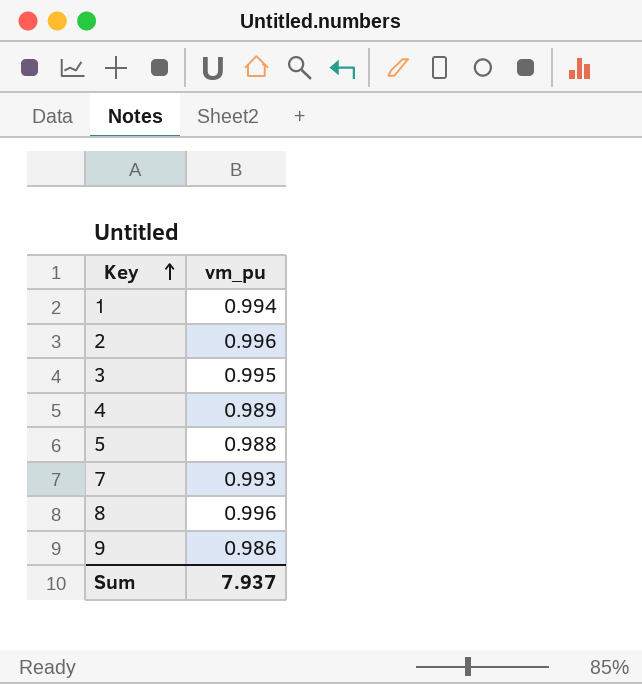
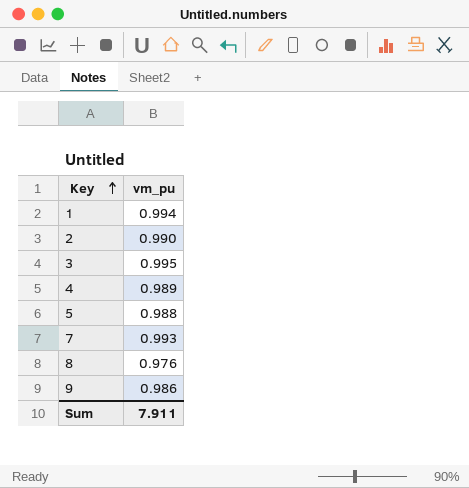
2 | vm_pu: 0.996 -> 0.990
8 | vm_pu: 0.996 -> 0.976
Sum | vm_pu: 7.937 -> 7.911

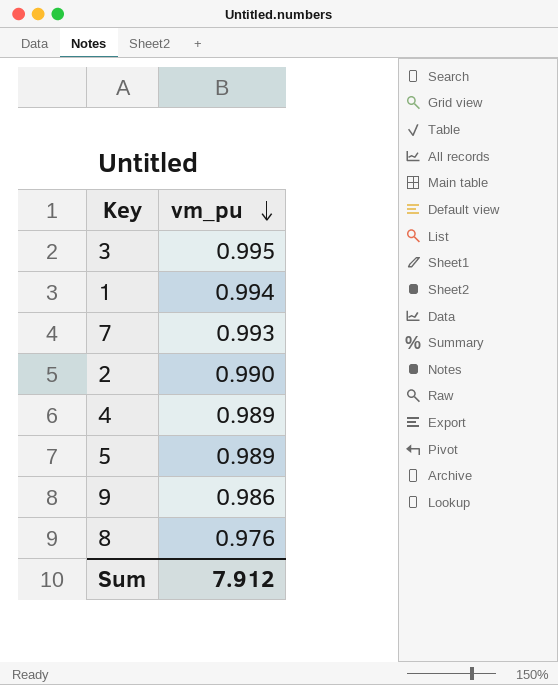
row order: Key ascending -> vm_pu descending
5 | vm_pu: 0.988 -> 0.989
Sum | vm_pu: 7.911 -> 7.912

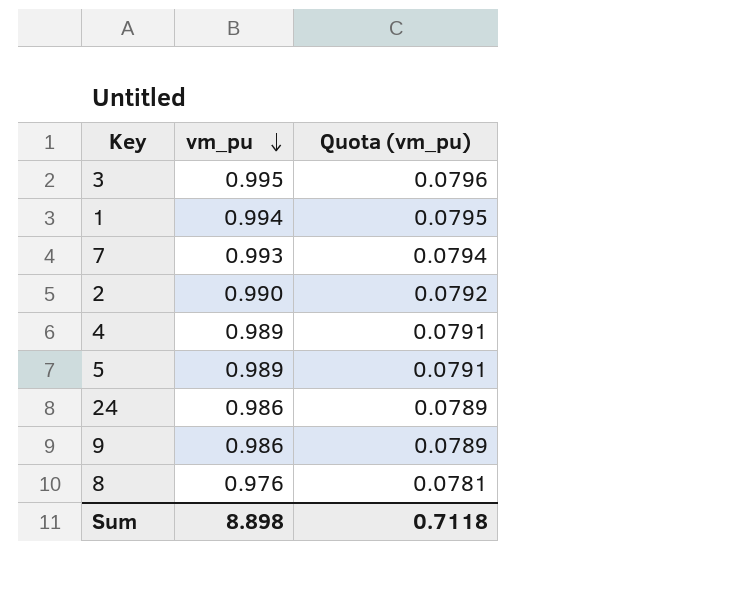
column Quota (vm_pu) | formula: none -> [vm_pu] * 0.08
row 24: none -> 0.986 | 0.0789
Sum | vm_pu: 7.912 -> 8.898

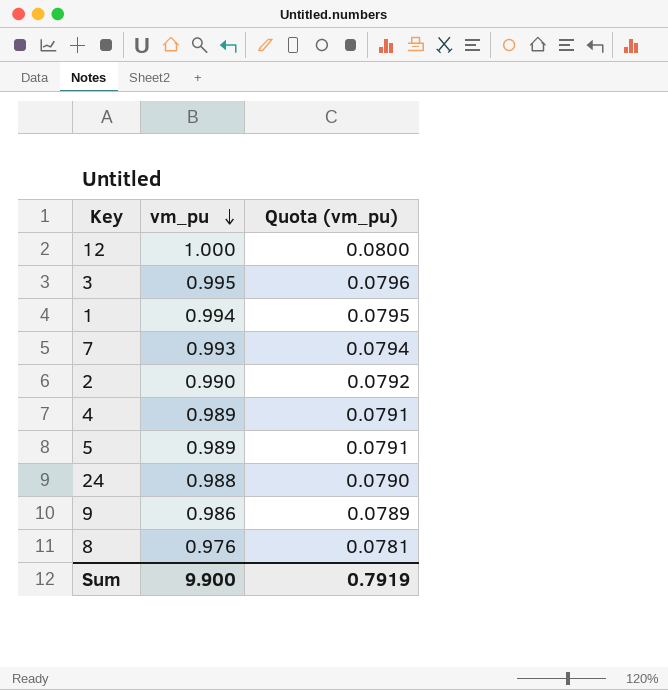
row 12: none -> 1.000 | 0.0800
24 | vm_pu: 0.986 -> 0.988
24 | Quota (vm_pu): 0.0789 -> 0.0790
Sum | vm_pu: 8.898 -> 9.900
Sum | Quota (vm_pu): 0.7118 -> 0.7919

